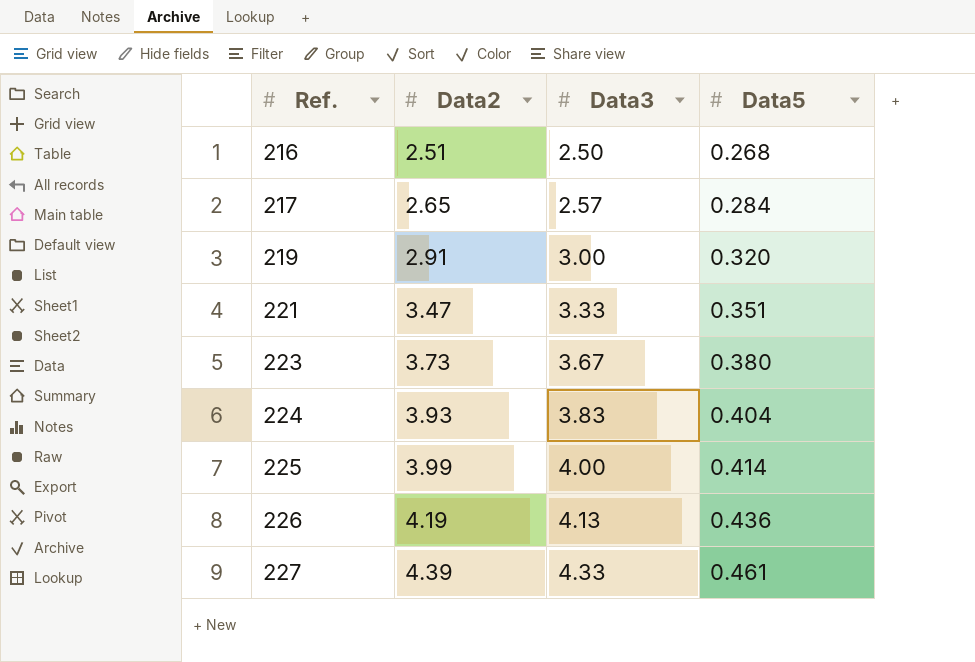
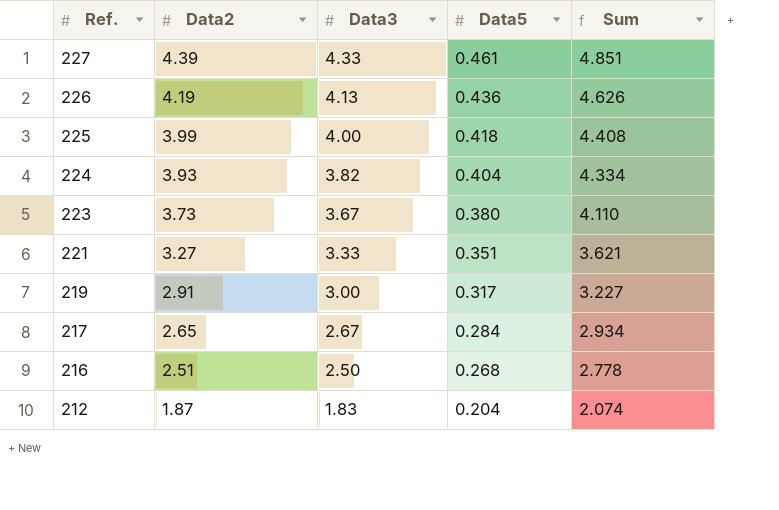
row order: Ref. ascending -> Ref. descending
column Sum | formula: none -> [Data2] + [Data5]
225 | Data5: 0.414 -> 0.418
224 | Data3: 3.83 -> 3.82
221 | Data2: 3.47 -> 3.27
219 | Data5: 0.320 -> 0.317
217 | Data3: 2.57 -> 2.67
row 212: none -> 1.87 | 1.83 | 0.204 | 2.074

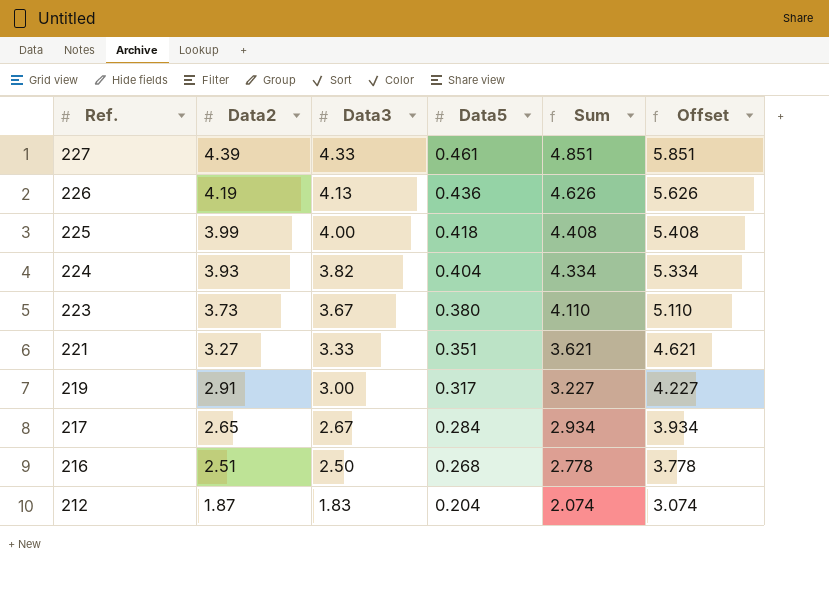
column Offset | formula: none -> [Sum] + 1

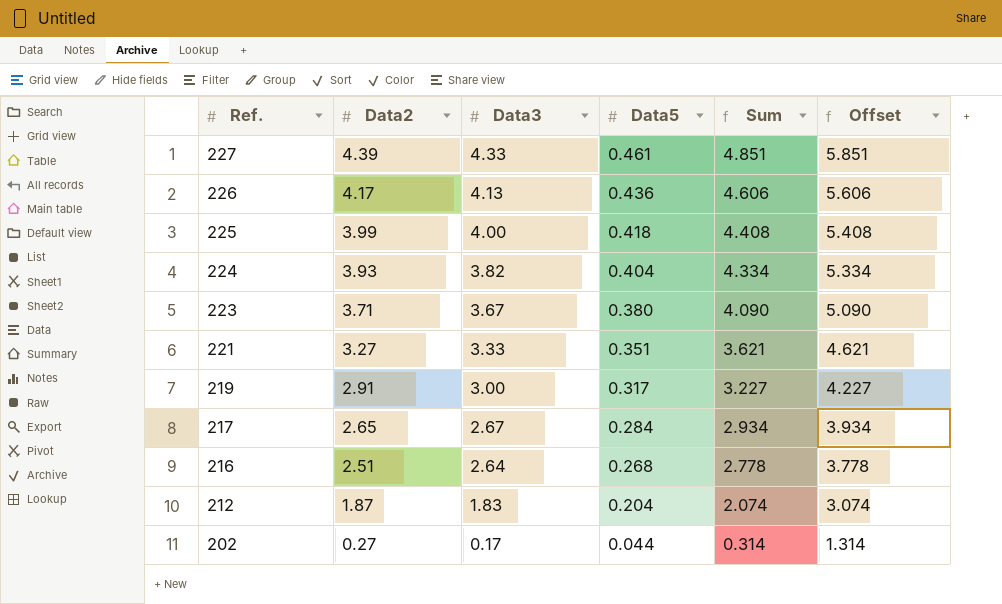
226 | Data2: 4.19 -> 4.17
226 | Sum: 4.626 -> 4.606
226 | Offset: 5.626 -> 5.606
223 | Data2: 3.73 -> 3.71
223 | Sum: 4.110 -> 4.090
223 | Offset: 5.110 -> 5.090
216 | Data3: 2.50 -> 2.64
row 202: none -> 0.27 | 0.17 | 0.044 | 0.314 | 1.314

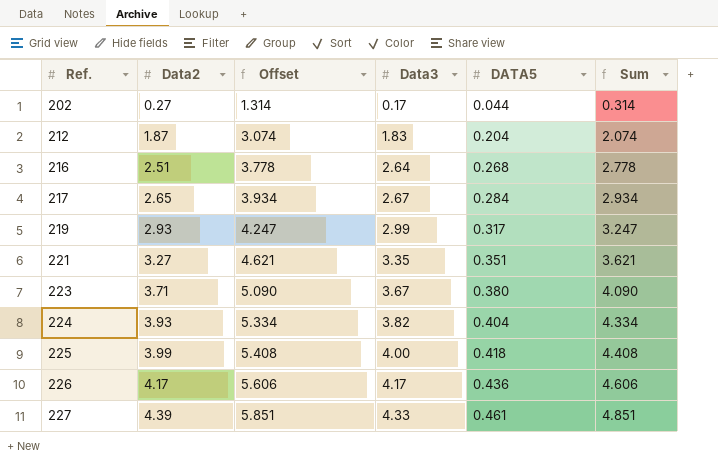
row order: Ref. descending -> Ref. ascending
column Offset | position: 6 -> 3
column name: Data5 -> DATA5
219 | Data2: 2.91 -> 2.93
219 | Offset: 4.227 -> 4.247
219 | Data3: 3.00 -> 2.99
219 | Sum: 3.227 -> 3.247
221 | Data3: 3.33 -> 3.35
226 | Data3: 4.13 -> 4.17

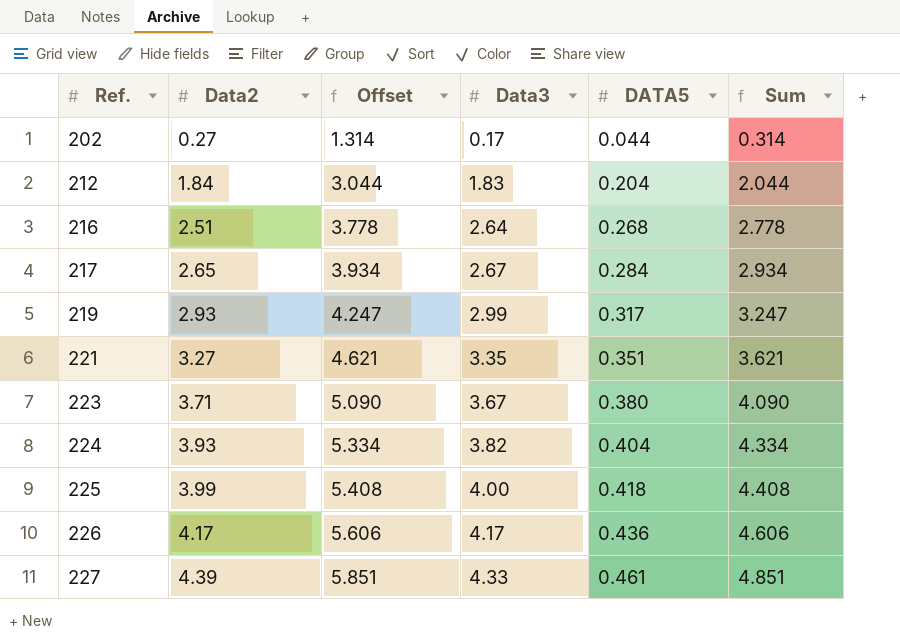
212 | Data2: 1.87 -> 1.84
212 | Offset: 3.074 -> 3.044
212 | Sum: 2.074 -> 2.044

